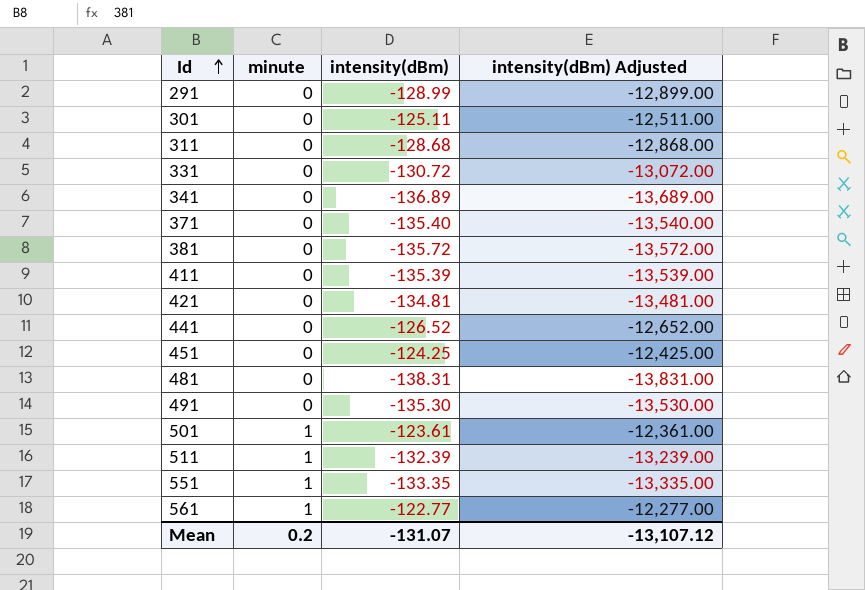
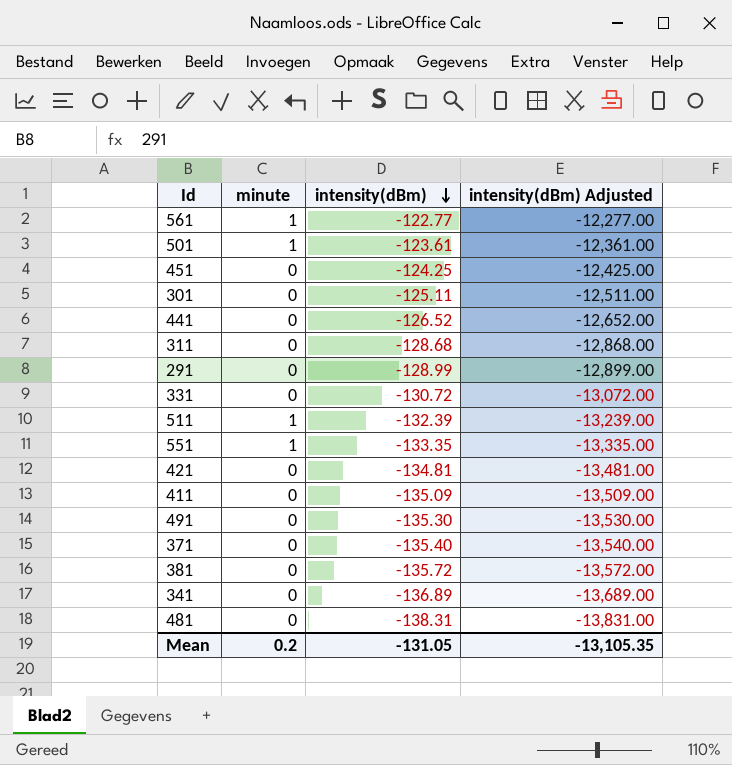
row order: Id ascending -> intensity(dBm) descending
411 | intensity(dBm): -135.39 -> -135.09
411 | intensity(dBm) Adjusted: -13,539.00 -> -13,509.00
Mean | intensity(dBm): -131.07 -> -131.05
Mean | intensity(dBm) Adjusted: -13,107.12 -> -13,105.35

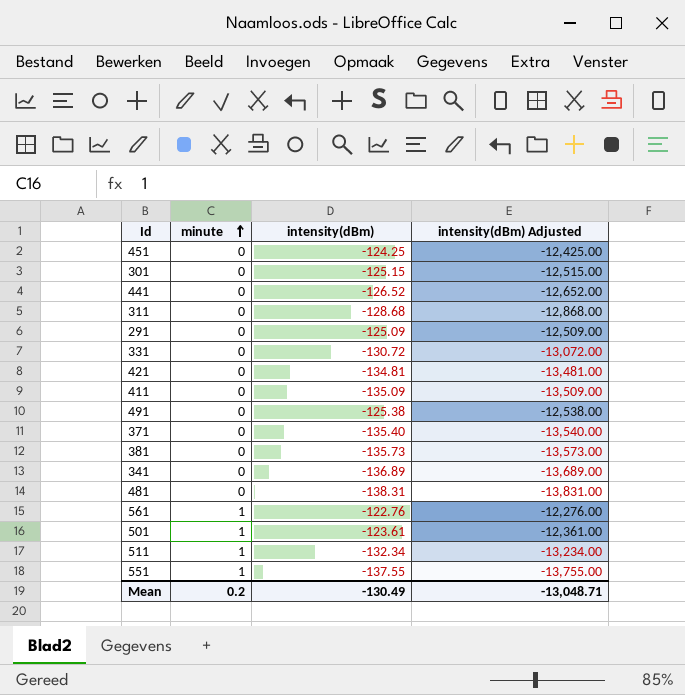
row order: intensity(dBm) descending -> minute ascending
301 | intensity(dBm): -125.11 -> -125.15
301 | intensity(dBm) Adjusted: -12,511.00 -> -12,515.00
291 | intensity(dBm): -128.99 -> -125.09
291 | intensity(dBm) Adjusted: -12,899.00 -> -12,509.00
491 | intensity(dBm): -135.30 -> -125.38
491 | intensity(dBm) Adjusted: -13,530.00 -> -12,538.00
381 | intensity(dBm): -135.72 -> -135.73
381 | intensity(dBm) Adjusted: -13,572.00 -> -13,573.00
561 | intensity(dBm): -122.77 -> -122.76
561 | intensity(dBm) Adjusted: -12,277.00 -> -12,276.00
511 | intensity(dBm): -132.39 -> -132.34
511 | intensity(dBm) Adjusted: -13,239.00 -> -13,234.00
551 | intensity(dBm): -133.35 -> -137.55
551 | intensity(dBm) Adjusted: -13,335.00 -> -13,755.00
Mean | intensity(dBm): -131.05 -> -130.49
Mean | intensity(dBm) Adjusted: -13,105.35 -> -13,048.71

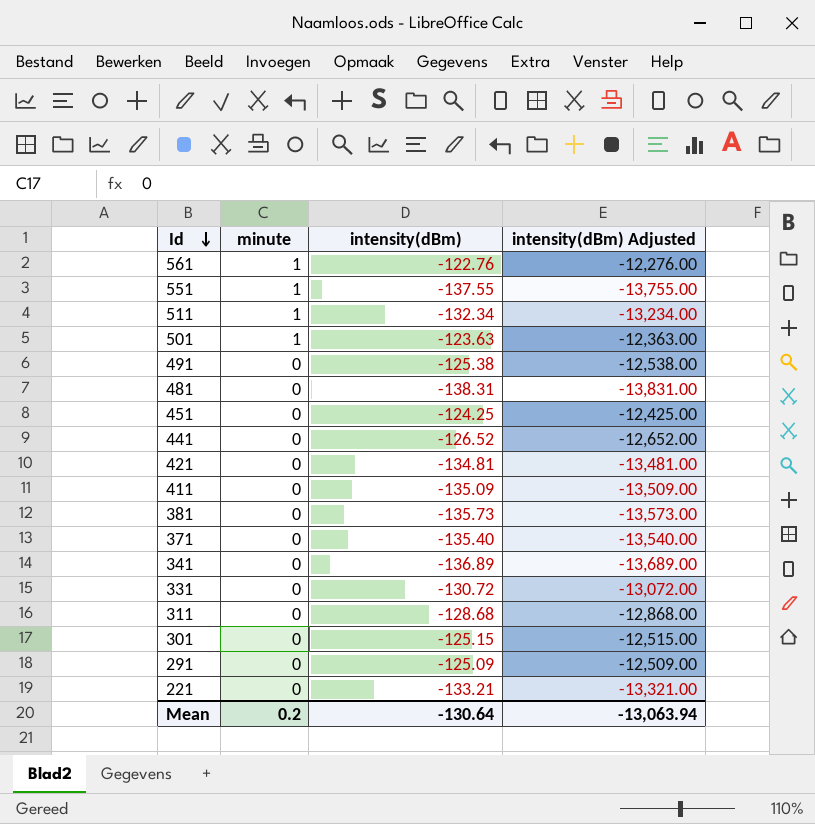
row order: minute ascending -> Id descending
501 | intensity(dBm): -123.61 -> -123.63
501 | intensity(dBm) Adjusted: -12,361.00 -> -12,363.00
row 221: none -> 0 | -133.21 | -13,321.00
Mean | intensity(dBm): -130.49 -> -130.64
Mean | intensity(dBm) Adjusted: -13,048.71 -> -13,063.94

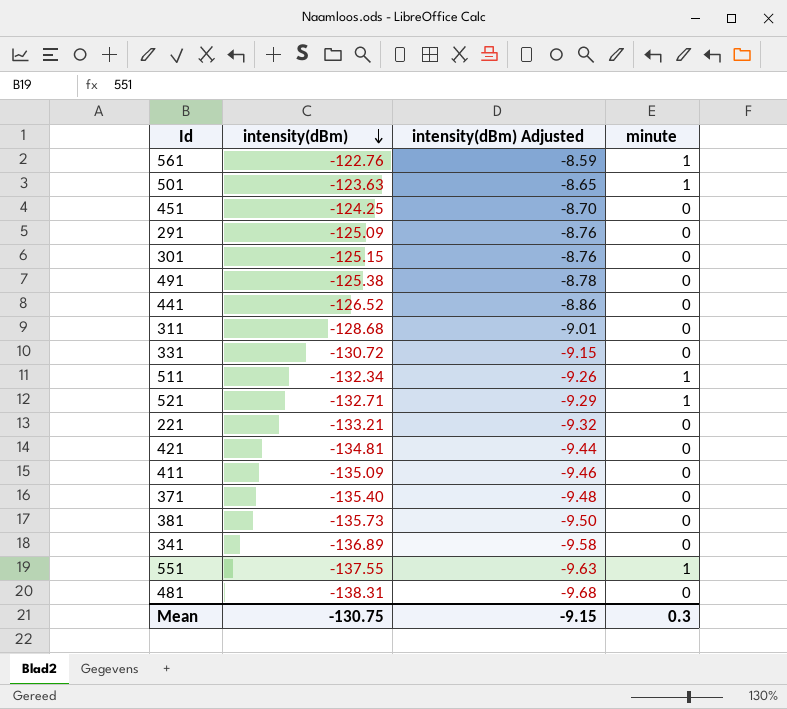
row order: Id descending -> intensity(dBm) descending
column intensity(dBm) Adjusted | formula: [intensity(dBm)] * 100 -> [intensity(dBm)] * 0.07
column minute | position: 2 -> 4
row 521: none -> -132.71 | -9.29 | 1
Mean | intensity(dBm): -130.64 -> -130.75
Mean | intensity(dBm) Adjusted: -13,063.94 -> -9.15
Mean | minute: 0.2 -> 0.3

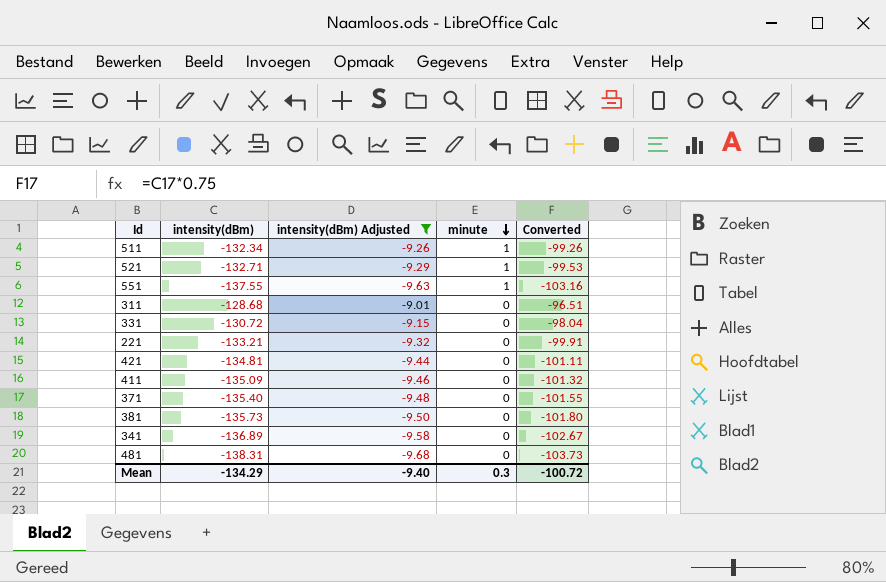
filter: none -> intensity(dBm) Adjusted <= -9.01
row order: intensity(dBm) descending -> minute descending
column Converted | formula: none -> [intensity(dBm)] * 0.75
Mean | intensity(dBm): -130.75 -> -134.29
Mean | intensity(dBm) Adjusted: -9.15 -> -9.40

